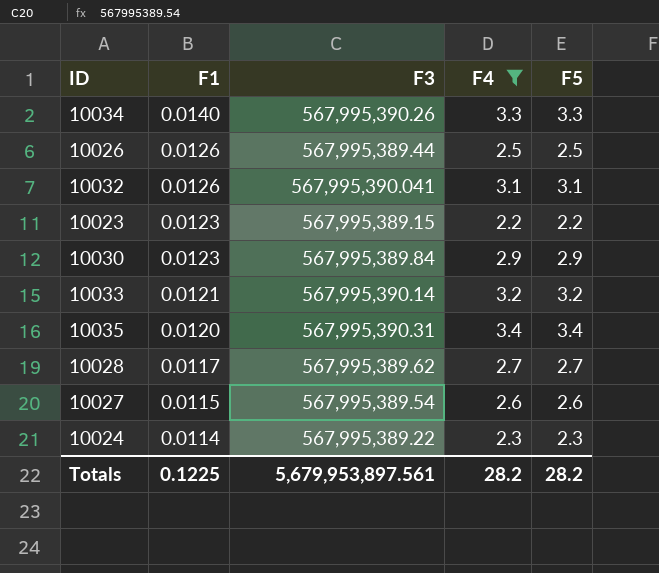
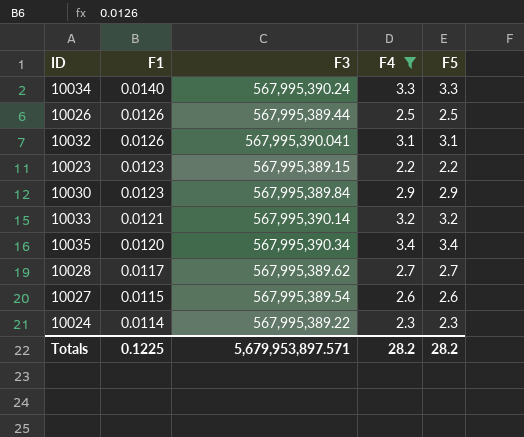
10034 | F3: 567,995,390.26 -> 567,995,390.24
10035 | F3: 567,995,390.31 -> 567,995,390.34
Totals | F3: 5,679,953,897.561 -> 5,679,953,897.571

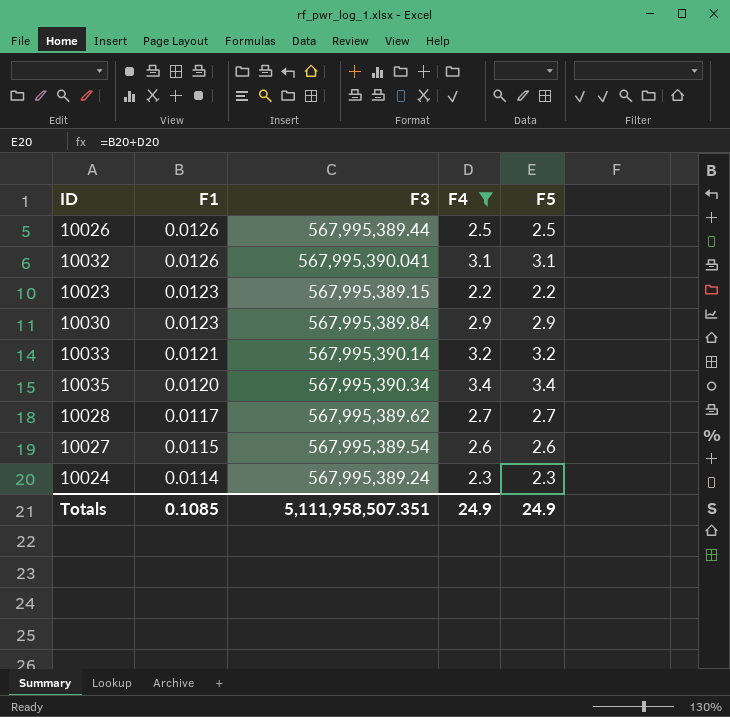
row 10034: 0.0140 | 567,995,390.24 | 3.3 | 3.3 -> none
10024 | F3: 567,995,389.22 -> 567,995,389.24
Totals | F1: 0.1225 -> 0.1085
Totals | F3: 5,679,953,897.571 -> 5,111,958,507.351
Totals | F4: 28.2 -> 24.9
Totals | F5: 28.2 -> 24.9

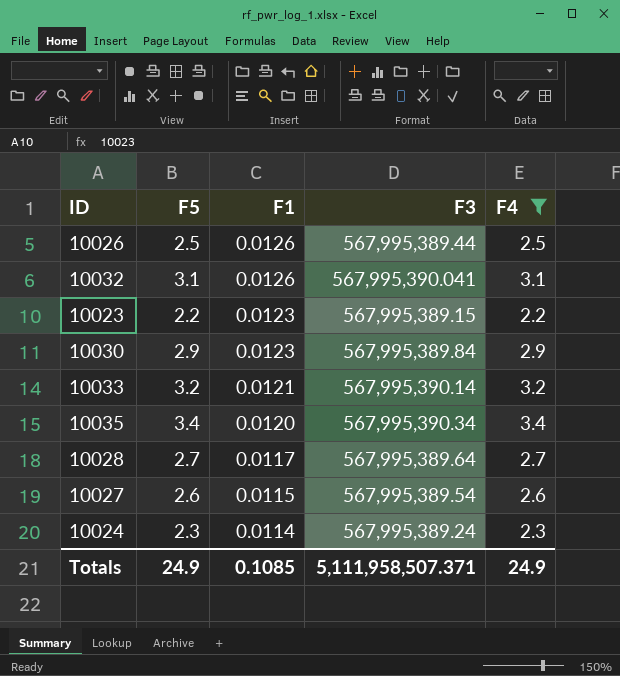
column F5 | position: 5 -> 2
10028 | F3: 567,995,389.62 -> 567,995,389.64
Totals | F3: 5,111,958,507.351 -> 5,111,958,507.371

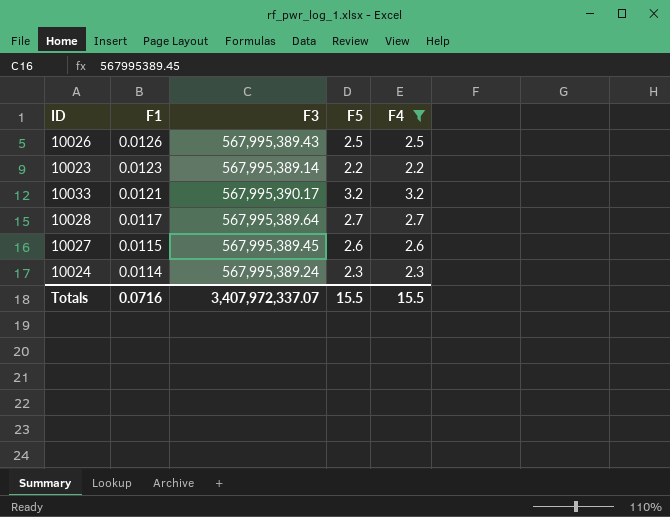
column F5 | position: 2 -> 4
row 10032: 3.1 | 0.0126 | 567,995,390.041 | 3.1 -> none
row 10030: 2.9 | 0.0123 | 567,995,389.84 | 2.9 -> none
row 10035: 3.4 | 0.0120 | 567,995,390.34 | 3.4 -> none
10026 | F3: 567,995,389.44 -> 567,995,389.43
10023 | F3: 567,995,389.15 -> 567,995,389.14
10033 | F3: 567,995,390.14 -> 567,995,390.17
10027 | F3: 567,995,389.54 -> 567,995,389.45
Totals | F1: 0.1085 -> 0.0716
Totals | F3: 5,111,958,507.371 -> 3,407,972,337.07
Totals | F5: 24.9 -> 15.5
Totals | F4: 24.9 -> 15.5

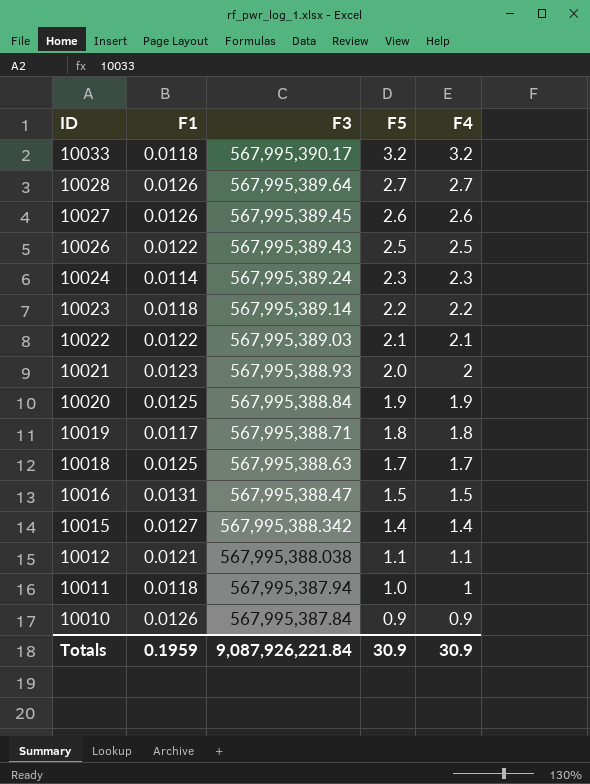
filter: F4 >= 2.2 -> none
row order: F1 descending -> ID descending
10033 | F1: 0.0121 -> 0.0118
10028 | F1: 0.0117 -> 0.0126
10027 | F1: 0.0115 -> 0.0126
10026 | F1: 0.0126 -> 0.0122
10023 | F1: 0.0123 -> 0.0118
Totals | F1: 0.0716 -> 0.1959
Totals | F3: 3,407,972,337.07 -> 9,087,926,221.84
Totals | F5: 15.5 -> 30.9
Totals | F4: 15.5 -> 30.9

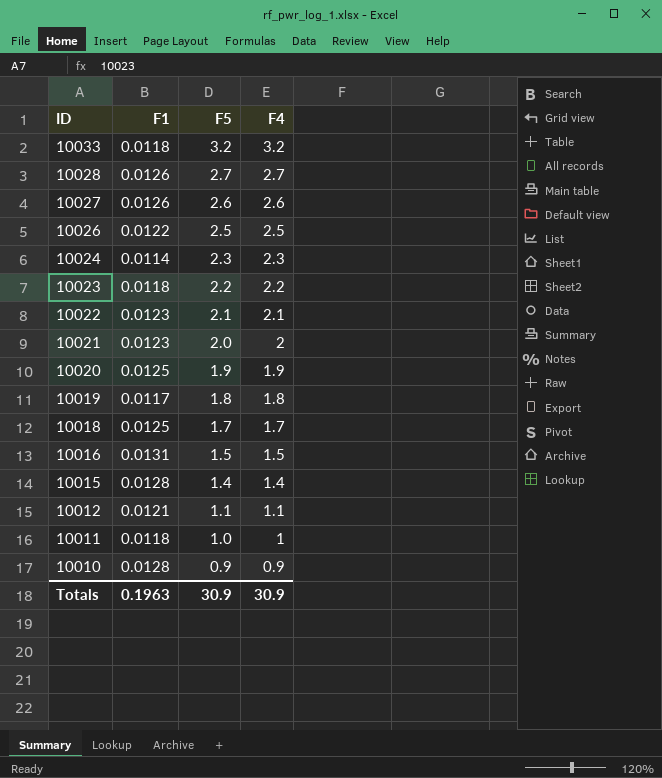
column F3 | position: 3 -> none
10022 | F1: 0.0122 -> 0.0123
10015 | F1: 0.0127 -> 0.0128
10010 | F1: 0.0126 -> 0.0128
Totals | F1: 0.1959 -> 0.1963

